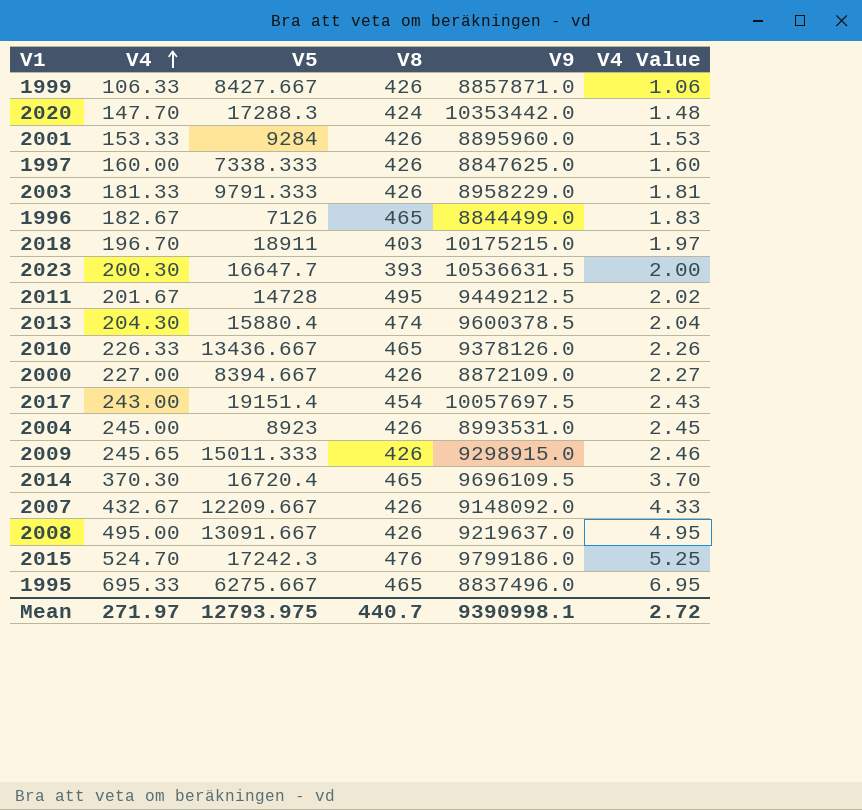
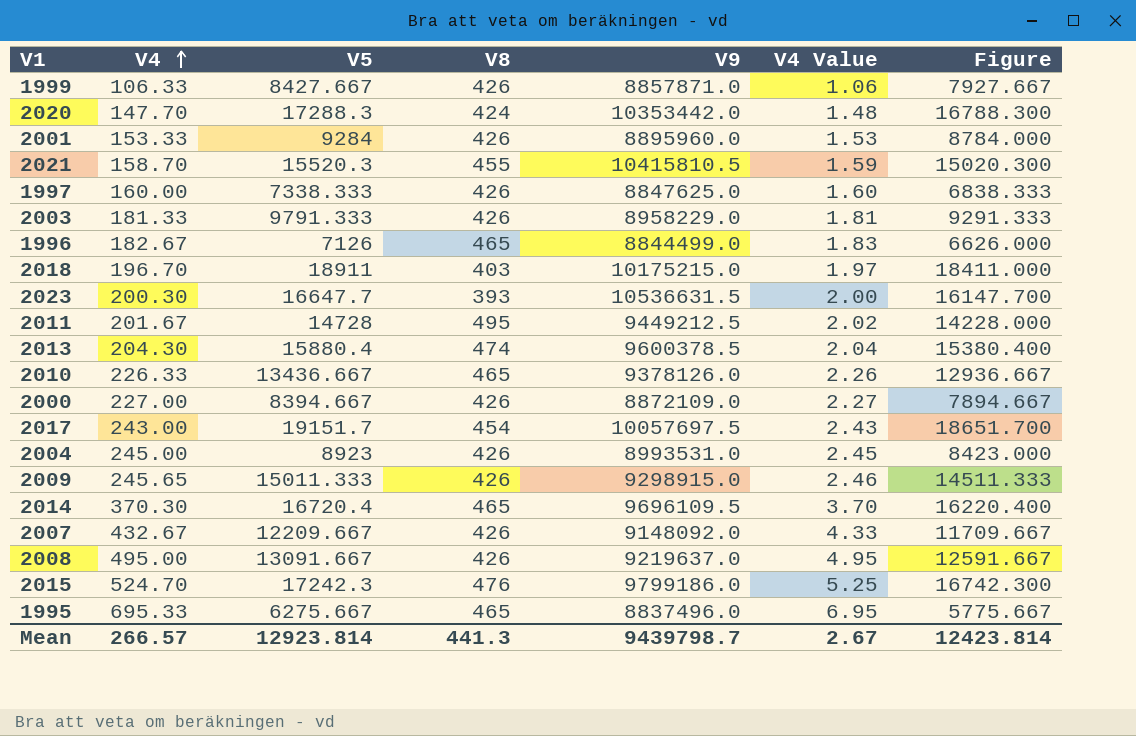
column Figure | formula: none -> [V5] - 500
row 2021: none -> 158.70 | 15520.3 | 455 | 10415810.5 | 1.59 | 15020.300
2017 | V5: 19151.4 -> 19151.7
Mean | V4: 271.97 -> 266.57
Mean | V5: 12793.975 -> 12923.814
Mean | V8: 440.7 -> 441.3
Mean | V9: 9390998.1 -> 9439798.7
Mean | V4 Value: 2.72 -> 2.67

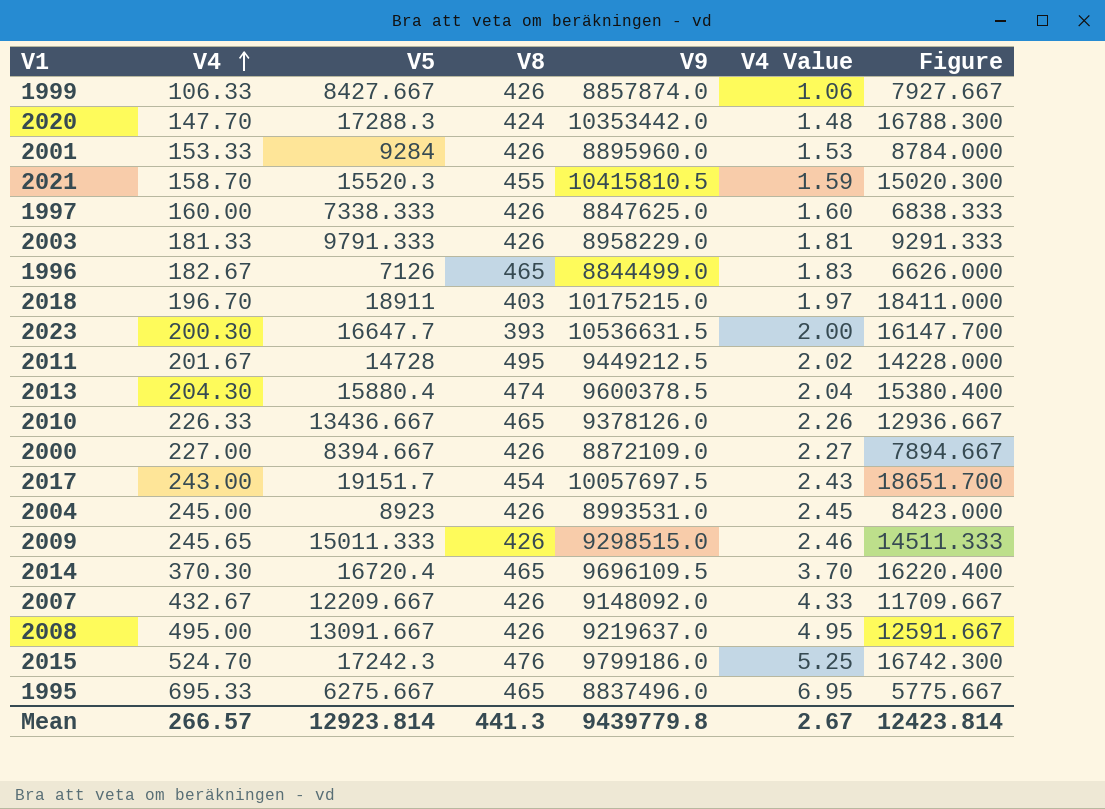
1999 | V9: 8857871.0 -> 8857874.0
2009 | V9: 9298915.0 -> 9298515.0
Mean | V9: 9439798.7 -> 9439779.8

